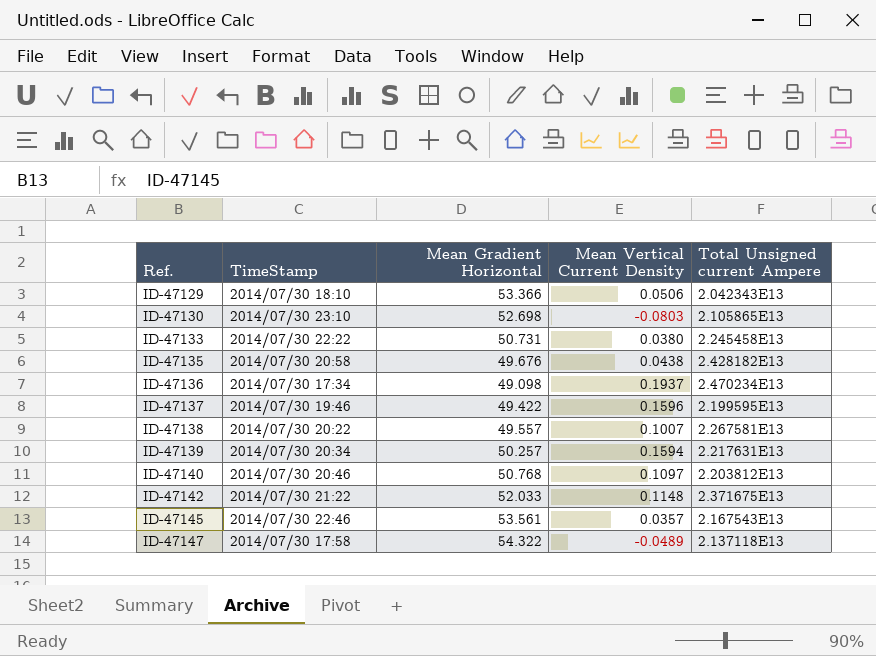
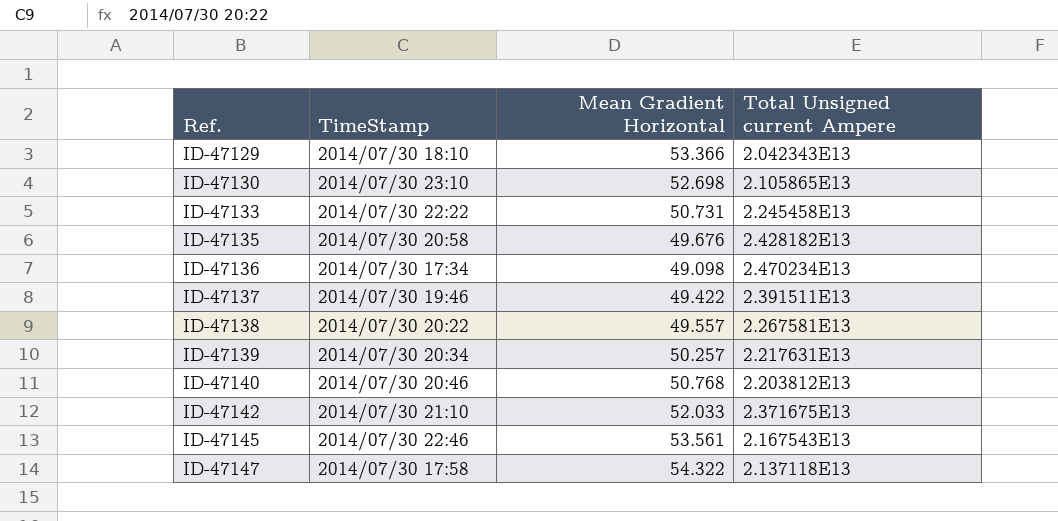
column Mean Vertical Current Density | position: 4 -> none
ID-47137 | Total Unsigned current Ampere: 2.199595E13 -> 2.391511E13
ID-47142 | TimeStamp: 2014/07/30 21:22 -> 2014/07/30 21:10

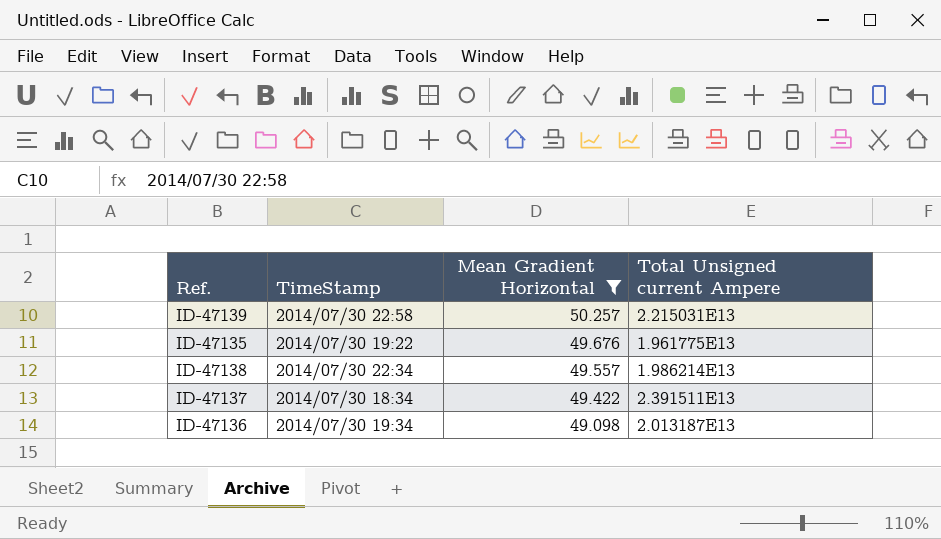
filter: none -> Mean Gradient Horizontal <= 50.257
row order: Ref. ascending -> Mean Gradient Horizontal descending
ID-47139 | TimeStamp: 2014/07/30 20:34 -> 2014/07/30 22:58
ID-47139 | Total Unsigned current Ampere: 2.217631E13 -> 2.215031E13
ID-47135 | TimeStamp: 2014/07/30 20:58 -> 2014/07/30 19:22
ID-47135 | Total Unsigned current Ampere: 2.428182E13 -> 1.961775E13
ID-47138 | TimeStamp: 2014/07/30 20:22 -> 2014/07/30 22:34
ID-47138 | Total Unsigned current Ampere: 2.267581E13 -> 1.986214E13
ID-47137 | TimeStamp: 2014/07/30 19:46 -> 2014/07/30 18:34
ID-47136 | TimeStamp: 2014/07/30 17:34 -> 2014/07/30 19:34
ID-47136 | Total Unsigned current Ampere: 2.470234E13 -> 2.013187E13

